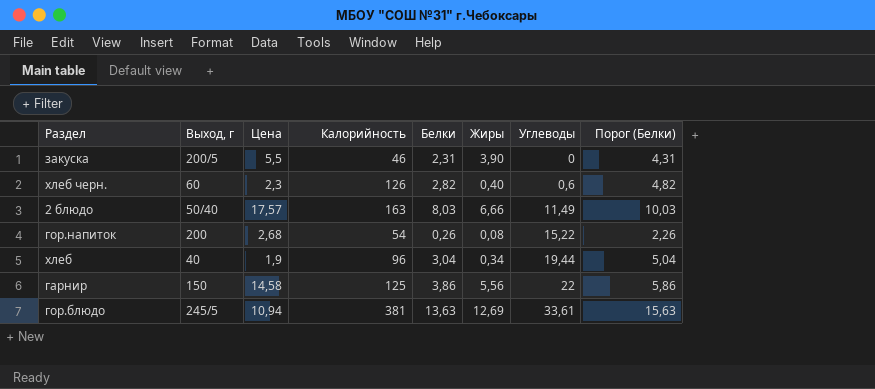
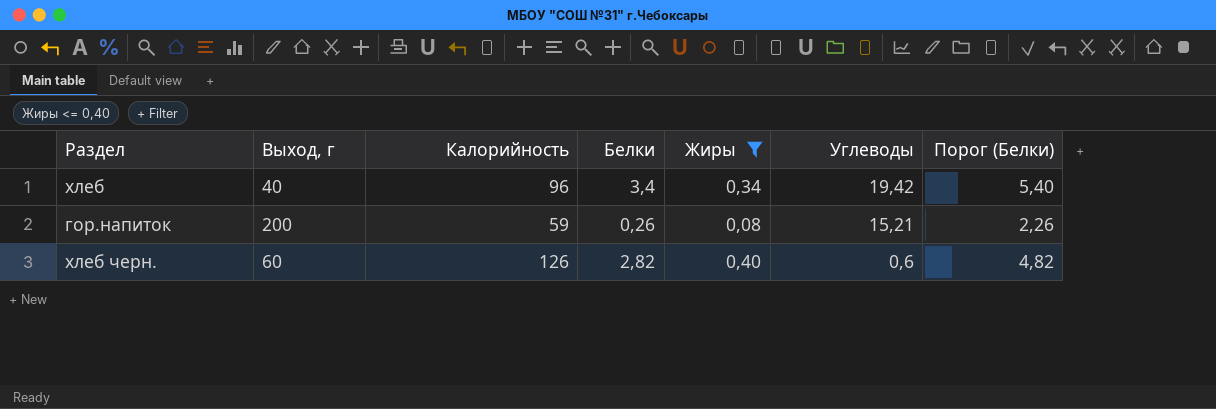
filter: none -> Жиры <= 0,40
row order: Углеводы ascending -> Углеводы descending
column Цена | position: 3 -> none
хлеб | Белки: 3,04 -> 3,4
хлеб | Углеводы: 19,44 -> 19,42
хлеб | Порог (Белки): 5,04 -> 5,40
гор.напиток | Калорийность: 54 -> 59
гор.напиток | Углеводы: 15,22 -> 15,21

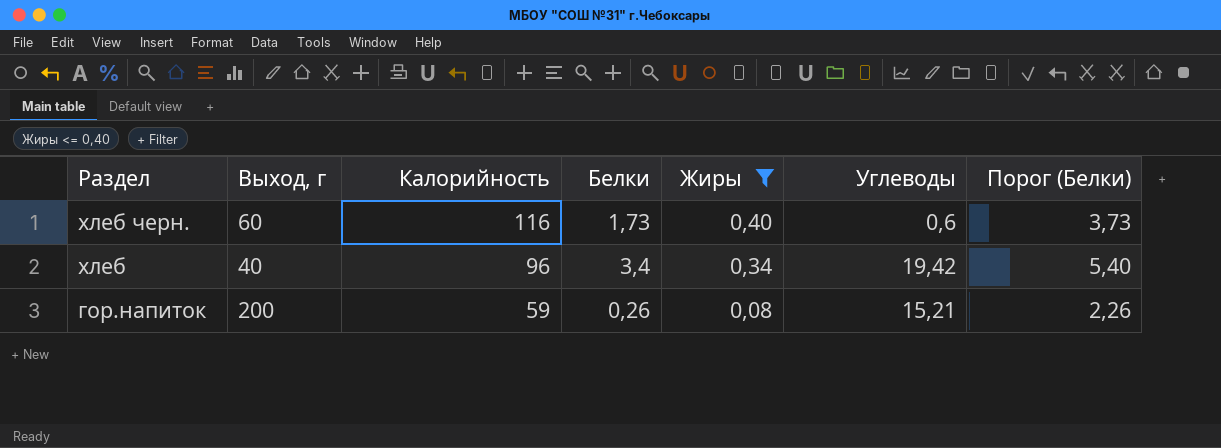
row order: Углеводы descending -> Раздел descending
хлеб черн. | Калорийность: 126 -> 116
хлеб черн. | Белки: 2,82 -> 1,73
хлеб черн. | Порог (Белки): 4,82 -> 3,73

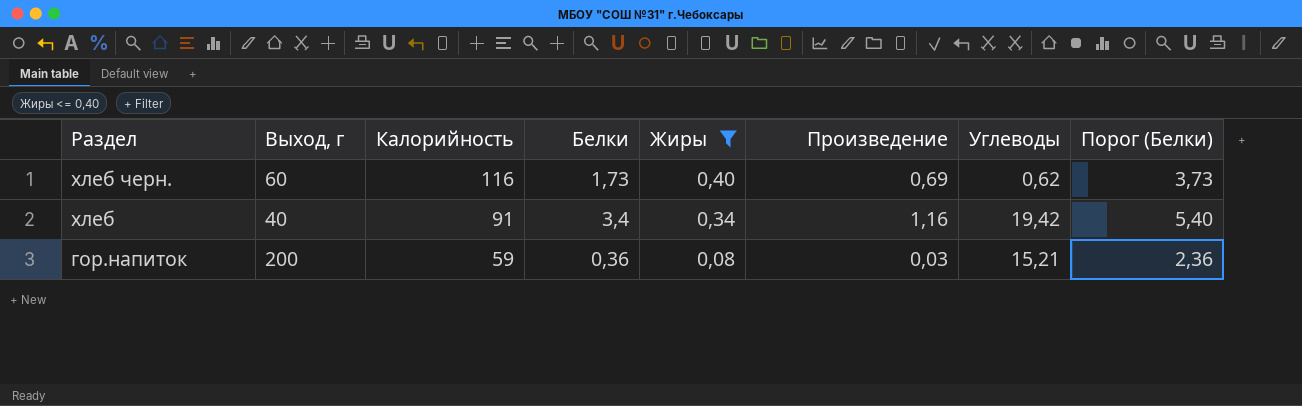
column Произведение | formula: none -> [Белки] * [Жиры]
хлеб черн. | Углеводы: 0,6 -> 0,62
хлеб | Калорийность: 96 -> 91
гор.напиток | Белки: 0,26 -> 0,36
гор.напиток | Порог (Белки): 2,26 -> 2,36

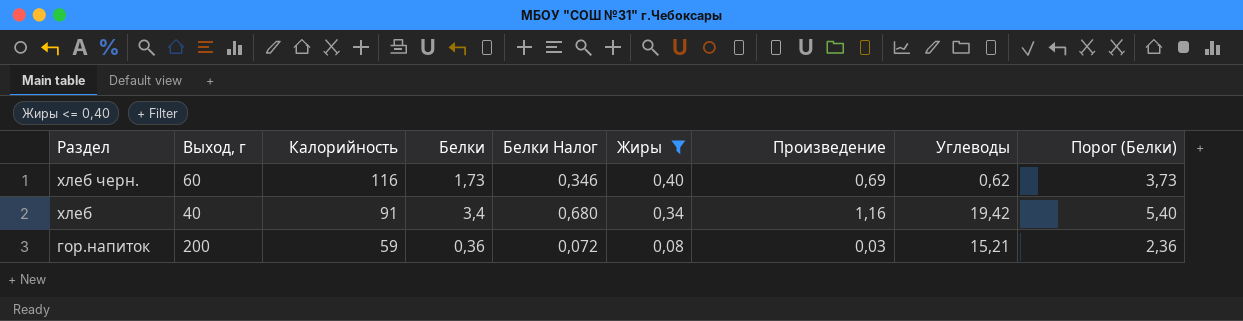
column Белки Налог | formula: none -> [Белки] * 0,2

